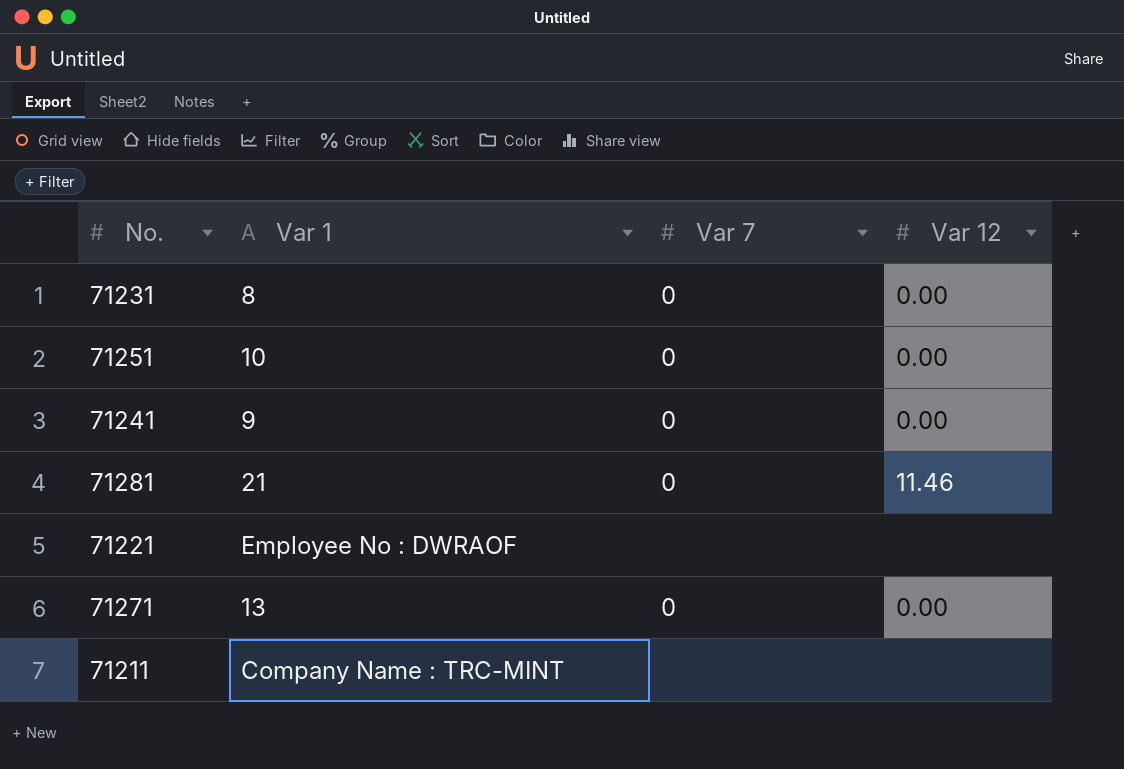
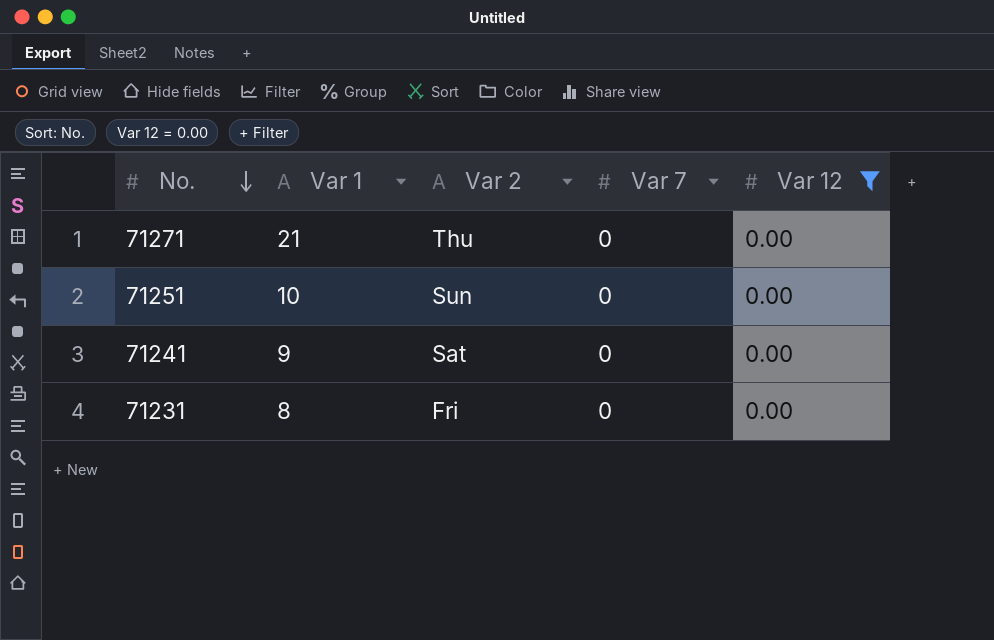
filter: none -> Var 12 = 0.00
row order: none -> No. descending
column Var 2 | position: none -> 3
71271 | Var 1: 13 -> 21

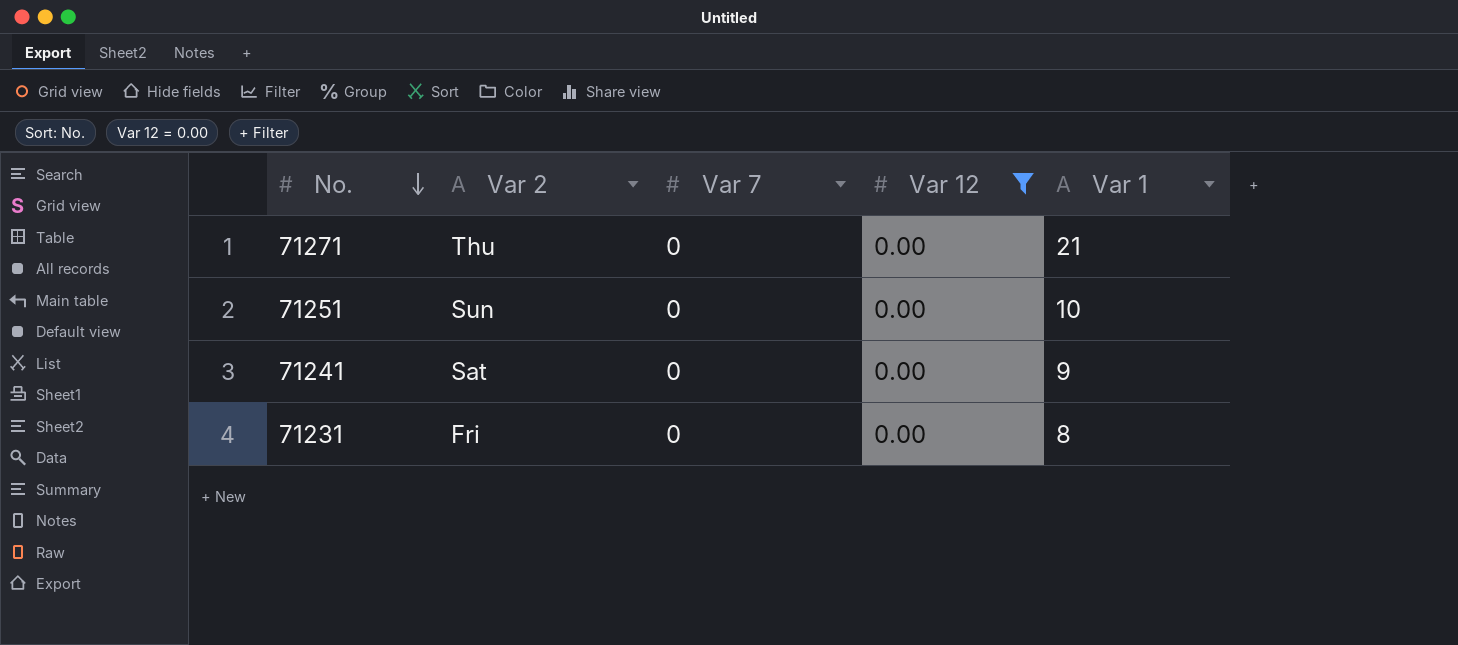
column Var 1 | position: 2 -> 5

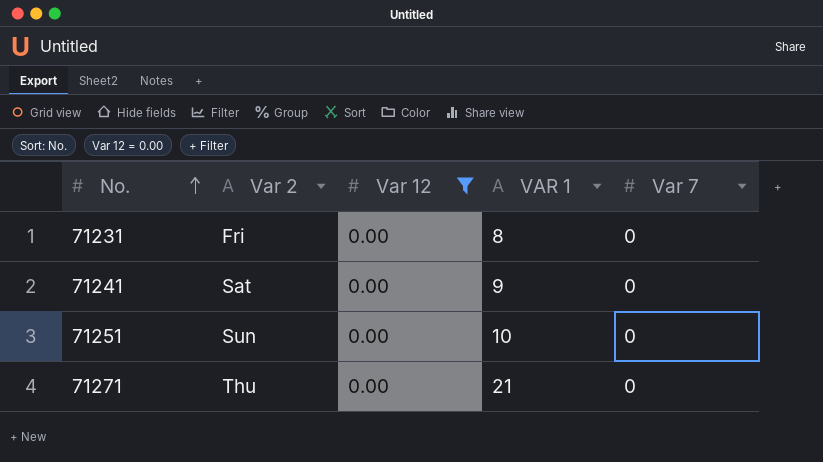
row order: No. descending -> No. ascending
column name: Var 1 -> VAR 1
column Var 7 | position: 3 -> 5

